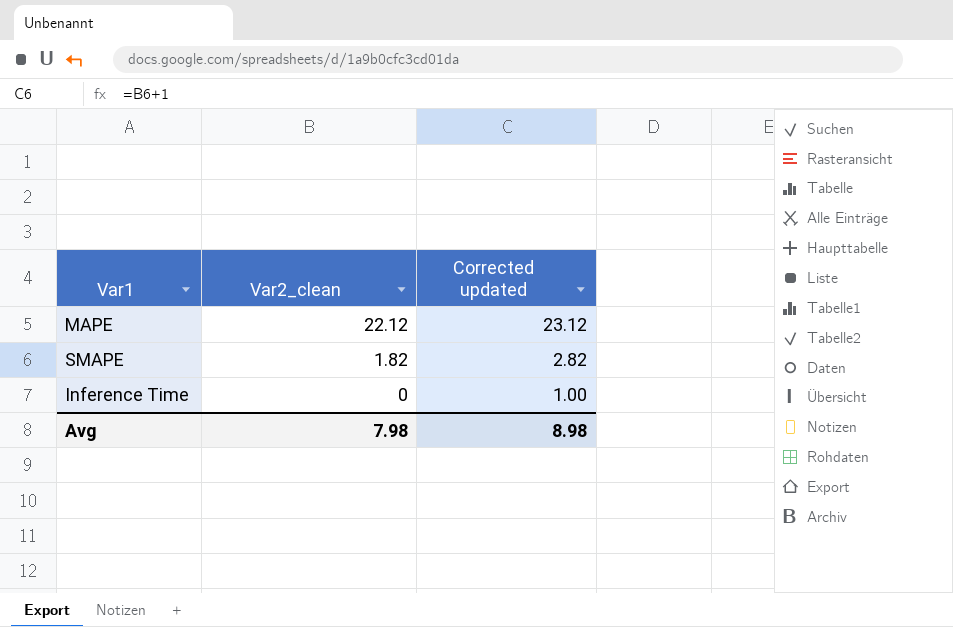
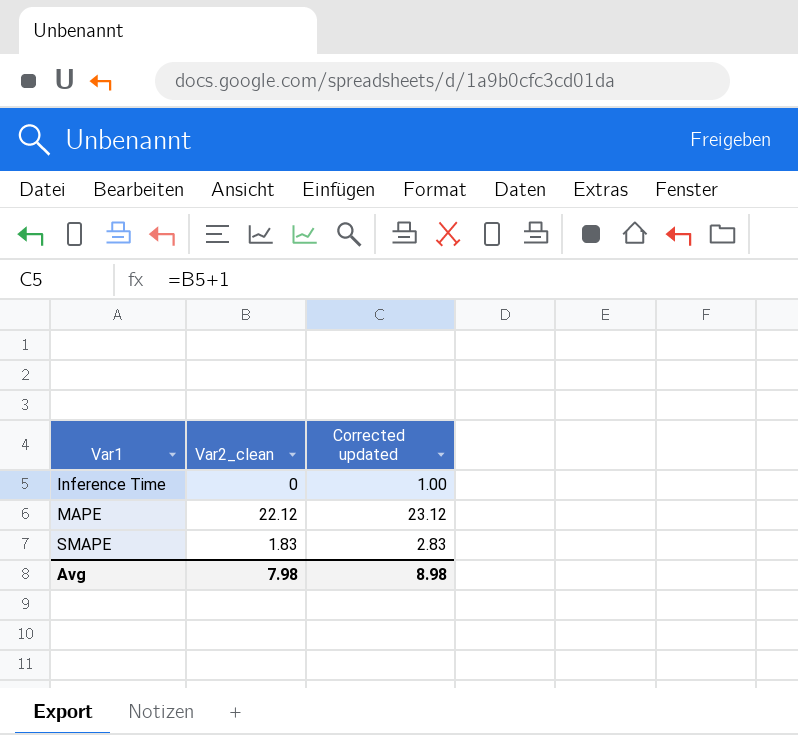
row order: Var2_clean descending -> Var1 ascending
SMAPE | Var2_clean: 1.82 -> 1.83
SMAPE | Corrected updated: 2.82 -> 2.83

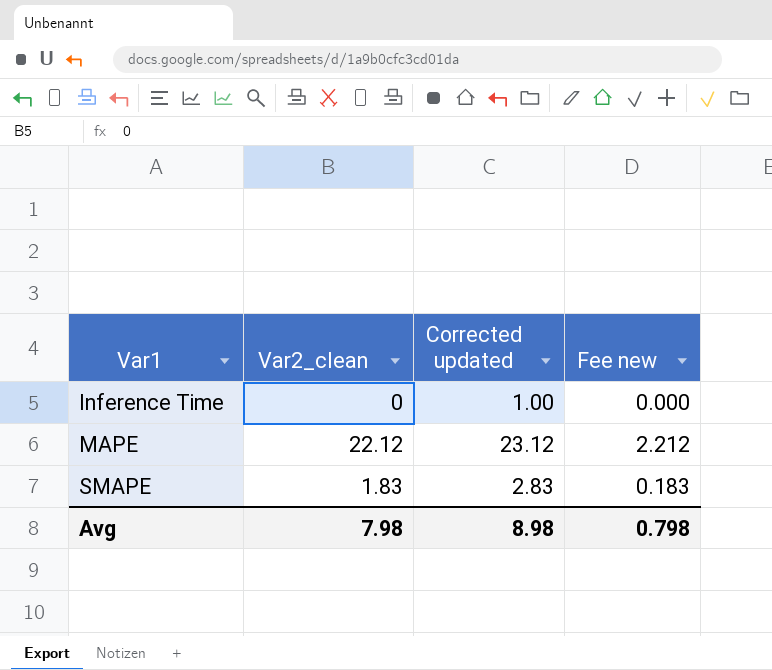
column Fee new | formula: none -> [Var2_clean] * 0.1

